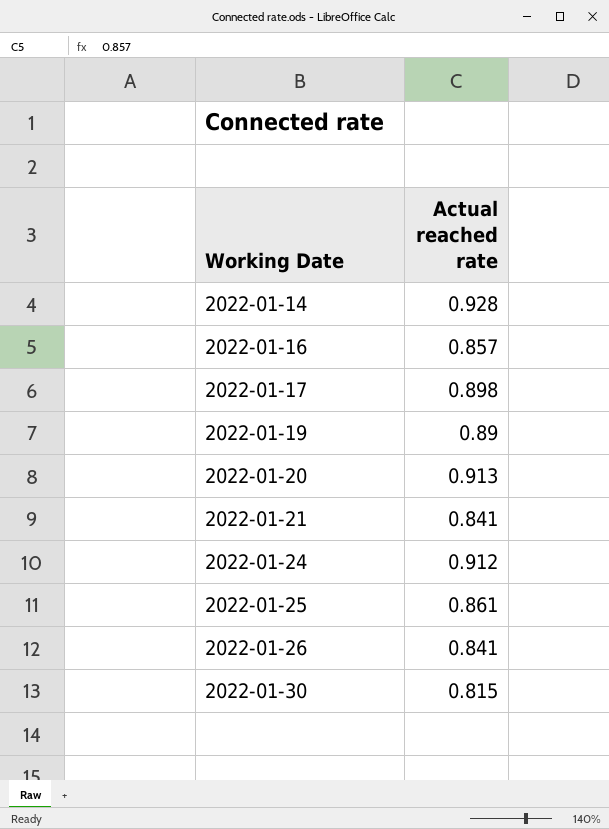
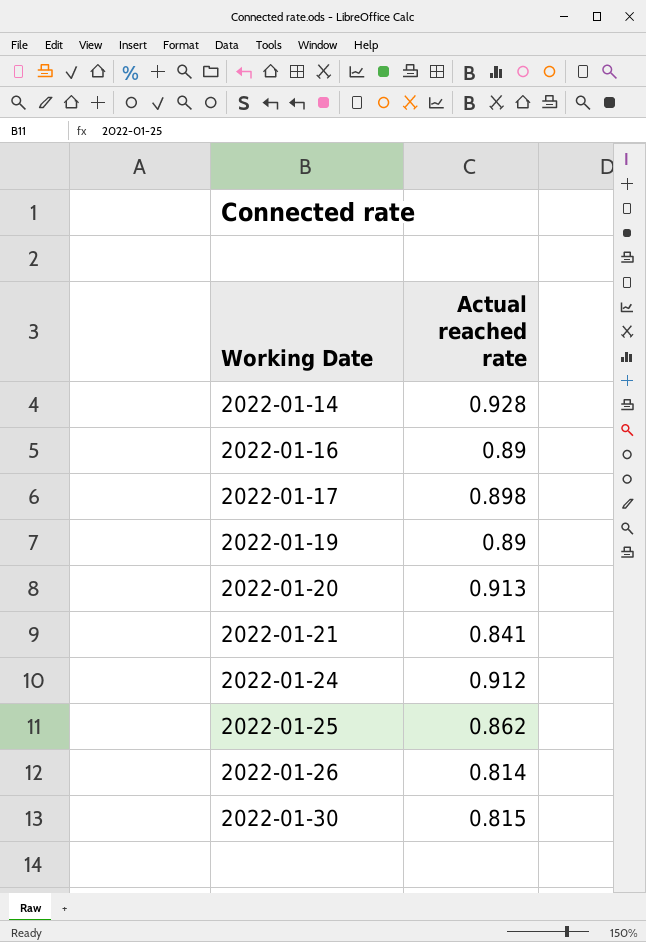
2022-01-16 | Actual reached rate: 0.857 -> 0.89
2022-01-25 | Actual reached rate: 0.861 -> 0.862
2022-01-26 | Actual reached rate: 0.841 -> 0.814

